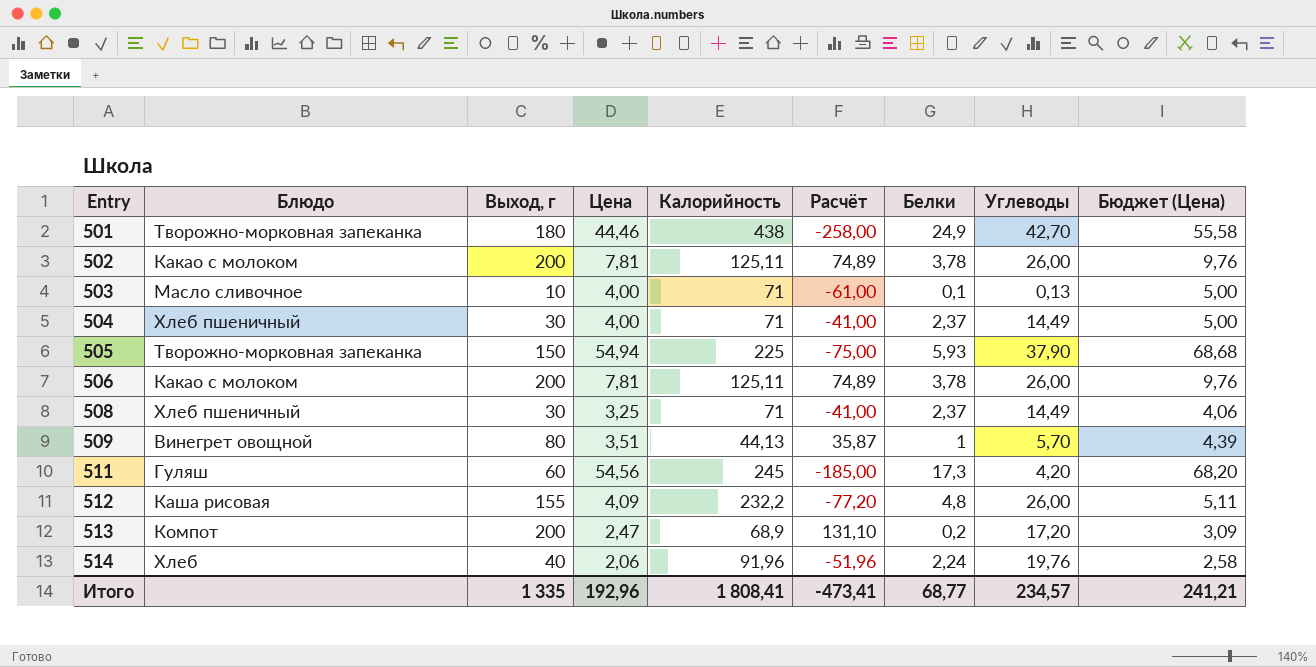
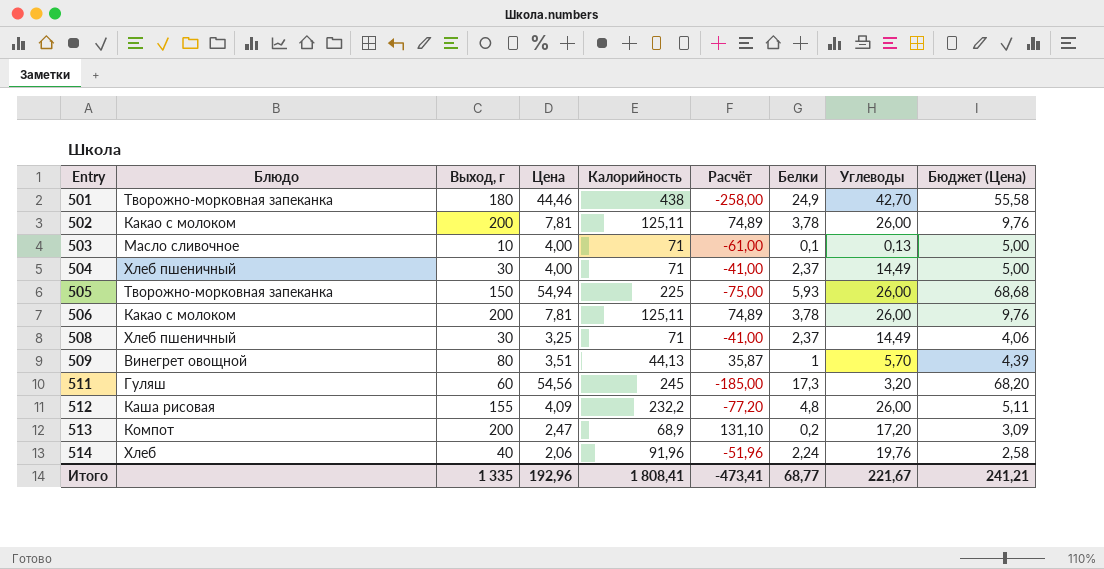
505 | Углеводы: 37,90 -> 26,00
511 | Углеводы: 4,20 -> 3,20
Итого | Углеводы: 234,57 -> 221,67

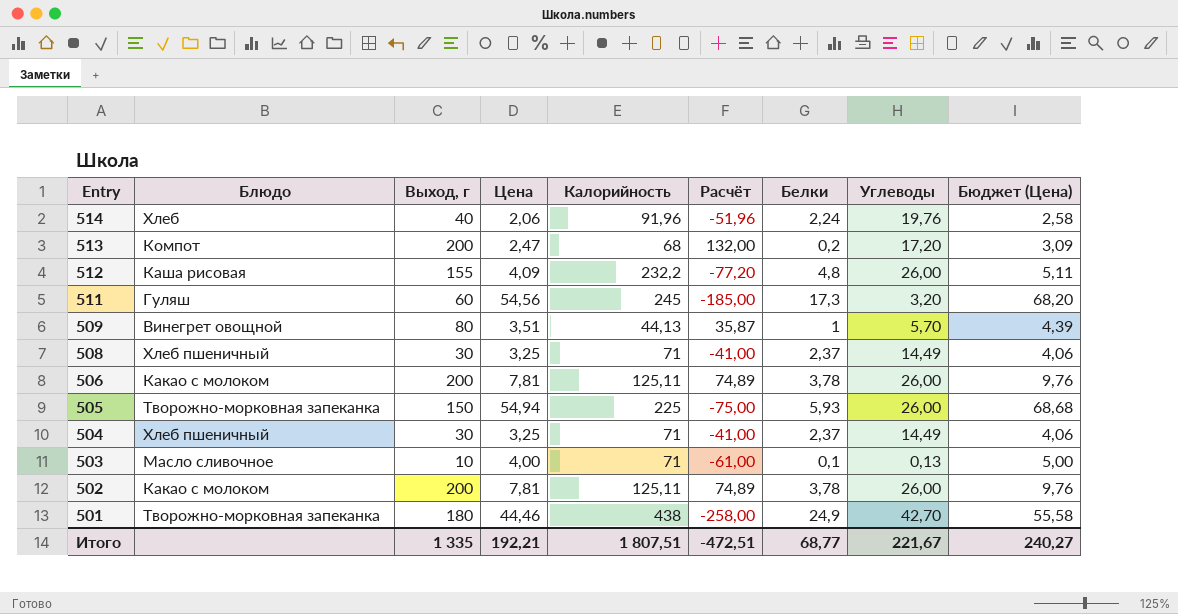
row order: Entry ascending -> Entry descending
513 | Калорийность: 68,9 -> 68
513 | Расчёт: 131,10 -> 132,00
504 | Цена: 4,00 -> 3,25
504 | Бюджет (Цена): 5,00 -> 4,06
Итого | Цена: 192,96 -> 192,21
Итого | Калорийность: 1 808,41 -> 1 807,51
Итого | Расчёт: -473,41 -> -472,51
Итого | Бюджет (Цена): 241,21 -> 240,27

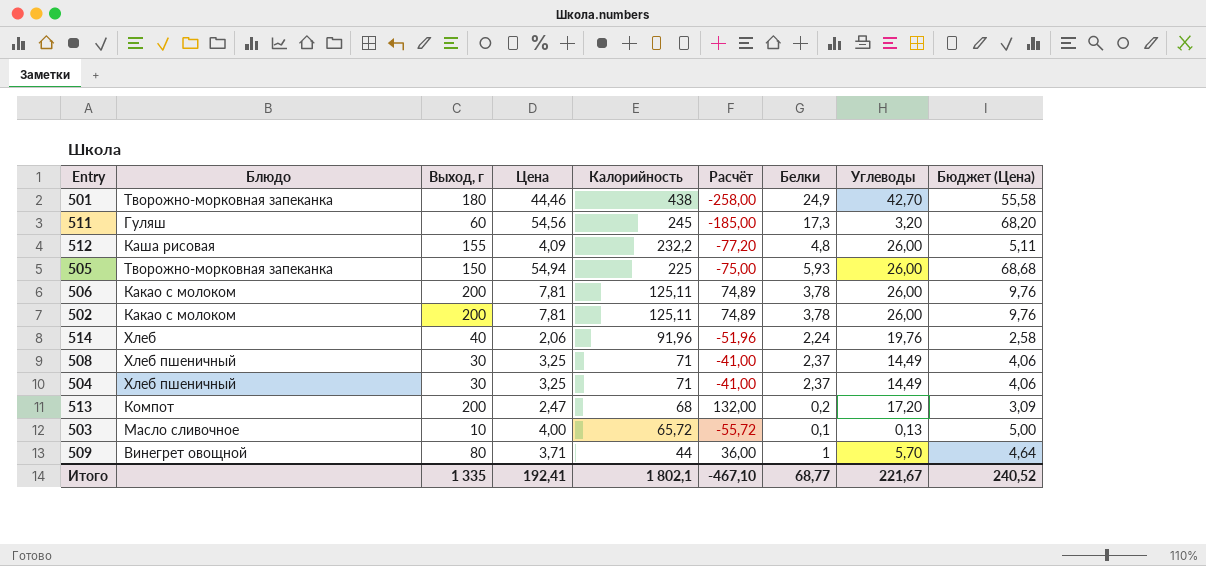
row order: Entry descending -> Калорийность descending
503 | Калорийность: 71 -> 65,72
503 | Расчёт: -61,00 -> -55,72
509 | Цена: 3,51 -> 3,71
509 | Калорийность: 44,13 -> 44
509 | Расчёт: 35,87 -> 36,00
509 | Бюджет (Цена): 4,39 -> 4,64
Итого | Цена: 192,21 -> 192,41
Итого | Калорийность: 1 807,51 -> 1 802,1
Итого | Расчёт: -472,51 -> -467,10
Итого | Бюджет (Цена): 240,27 -> 240,52

